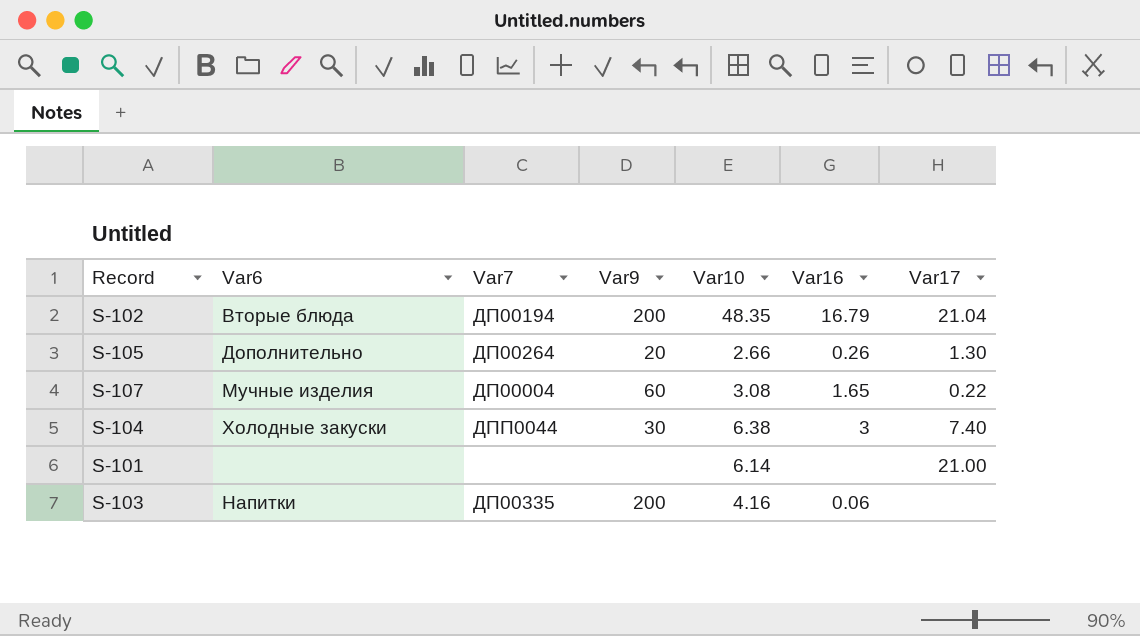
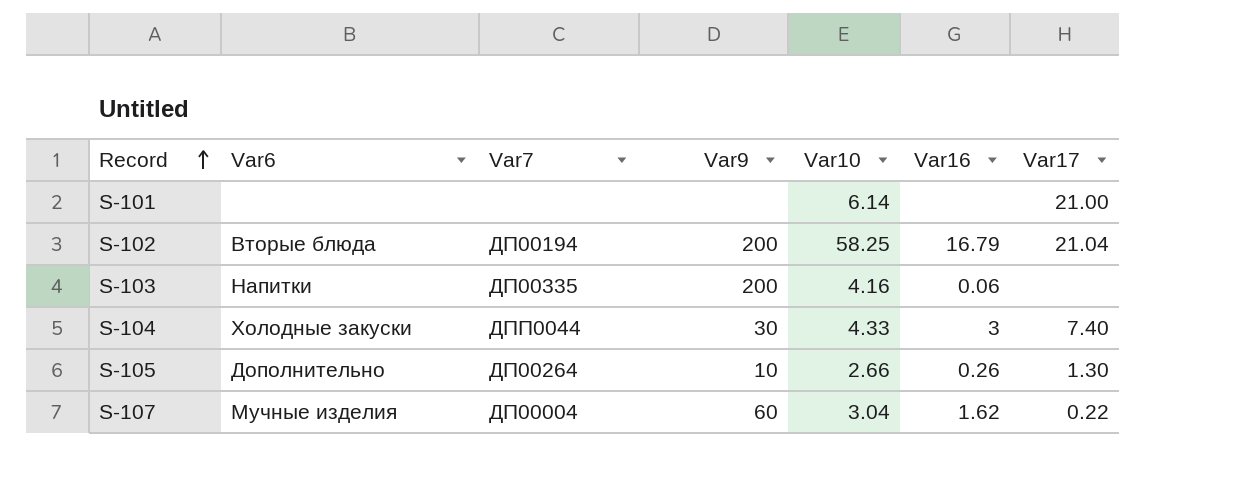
row order: none -> Record ascending
S-102 | Var10: 48.35 -> 58.25
S-104 | Var10: 6.38 -> 4.33
S-105 | Var9: 20 -> 10
S-107 | Var10: 3.08 -> 3.04
S-107 | Var16: 1.65 -> 1.62

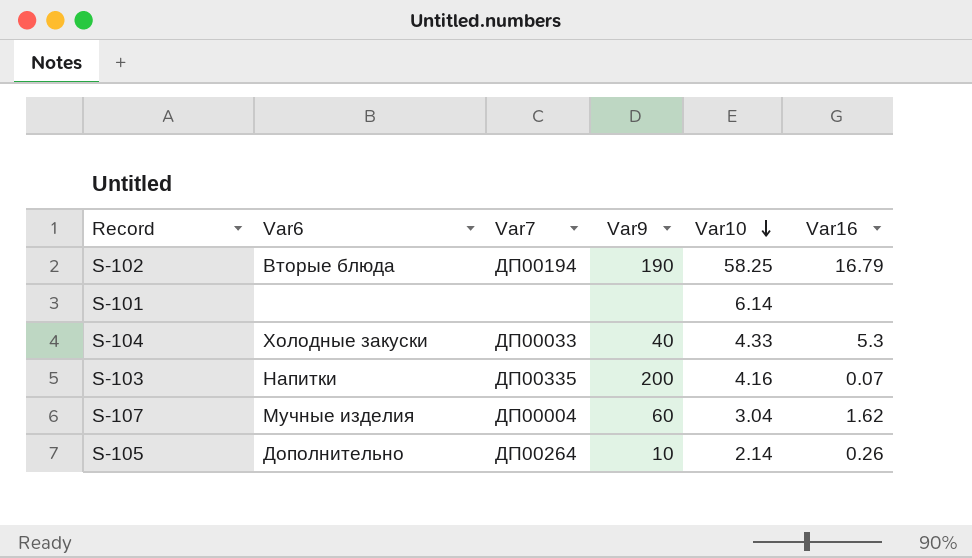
row order: Record ascending -> Var10 descending
column Var17 | position: 7 -> none
S-102 | Var9: 200 -> 190
S-104 | Var7: ДПП0044 -> ДП00033
S-104 | Var9: 30 -> 40
S-104 | Var16: 3 -> 5.3
S-103 | Var16: 0.06 -> 0.07
S-105 | Var10: 2.66 -> 2.14

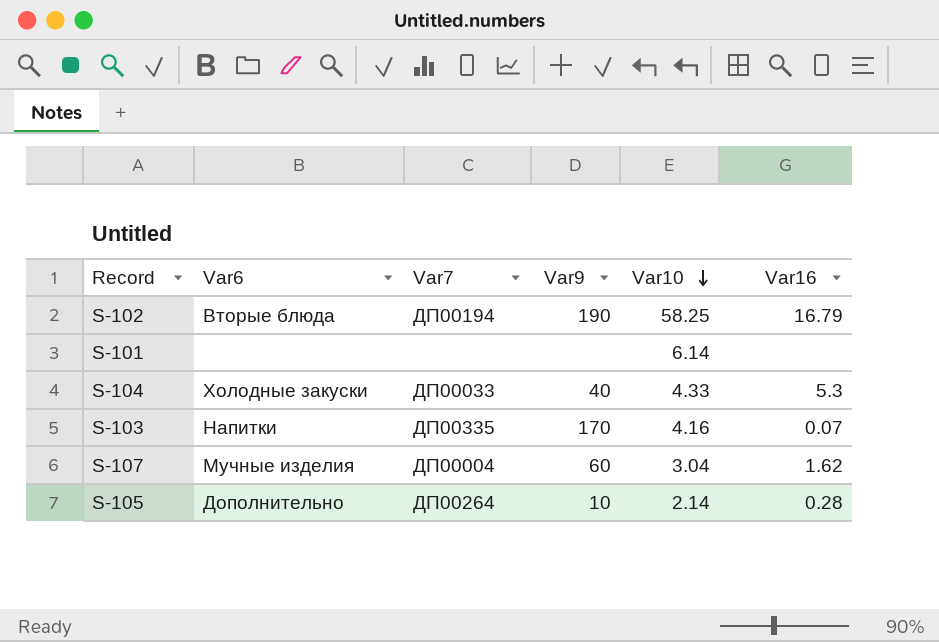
S-103 | Var9: 200 -> 170
S-105 | Var16: 0.26 -> 0.28

